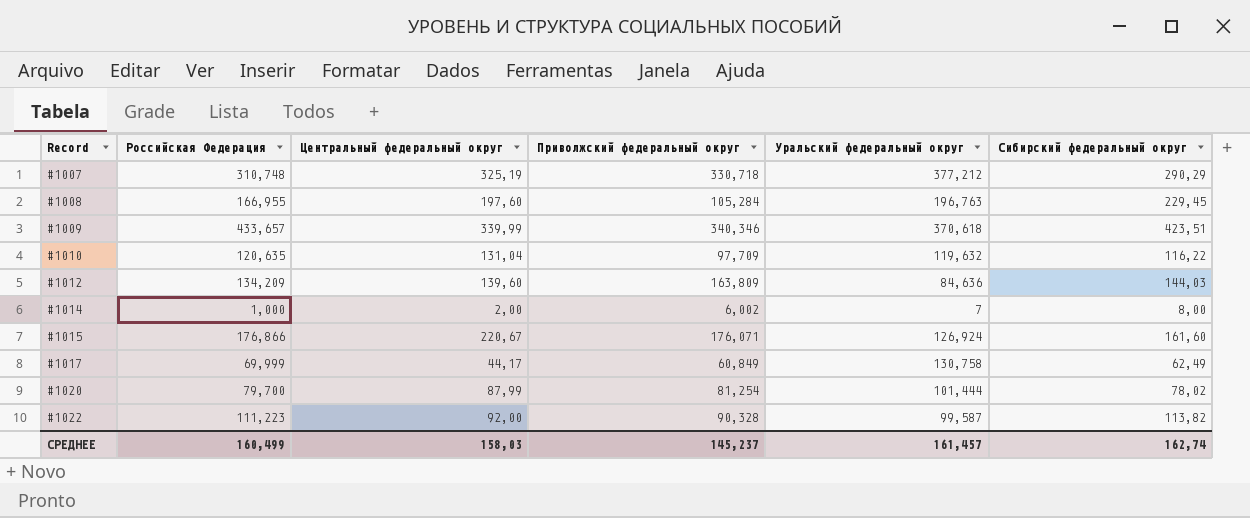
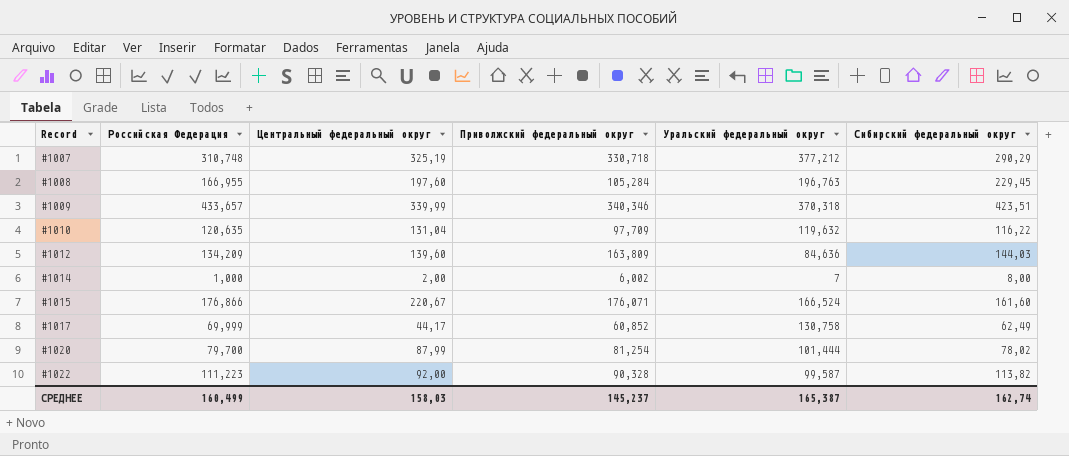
#1009 | Уральский федеральный округ: 370,618 -> 370,318
#1015 | Уральский федеральный округ: 126,924 -> 166,524
#1017 | Приволжский федеральный округ: 60,849 -> 60,852
СРЕДНЕЕ | Уральский федеральный округ: 161,457 -> 165,387

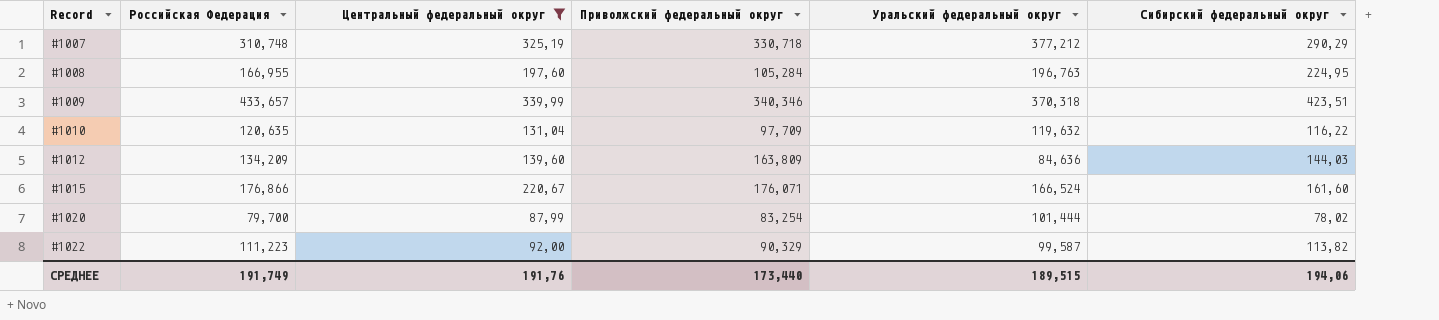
filter: none -> Центральный федеральный округ >= 87,99
#1008 | Сибирский федеральный округ: 229,45 -> 224,95
#1020 | Приволжский федеральный округ: 81,254 -> 83,254
#1022 | Приволжский федеральный округ: 90,328 -> 90,329
СРЕДНЕЕ | Российская Федерация: 160,499 -> 191,749
СРЕДНЕЕ | Центральный федеральный округ: 158,03 -> 191,76
СРЕДНЕЕ | Приволжский федеральный округ: 145,237 -> 173,440
СРЕДНЕЕ | Уральский федеральный округ: 165,387 -> 189,515
СРЕДНЕЕ | Сибирский федеральный округ: 162,74 -> 194,06

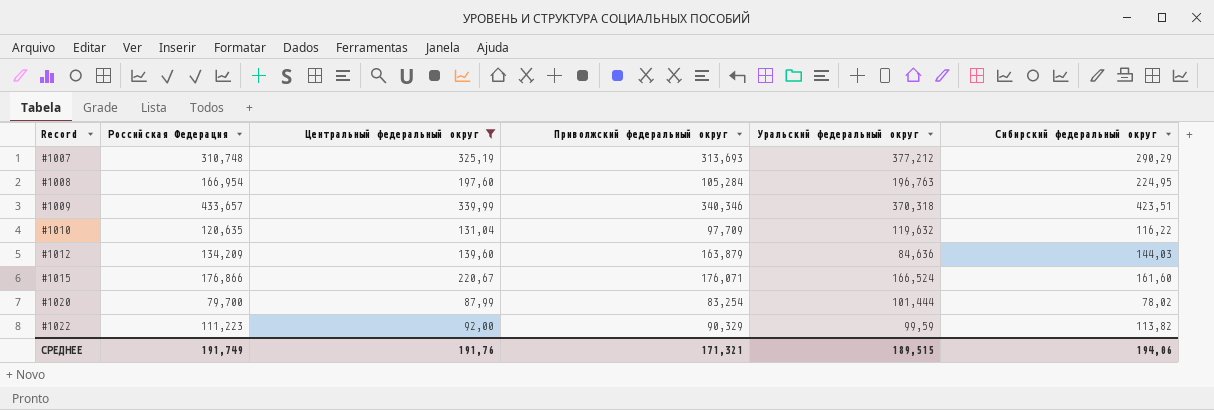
#1007 | Приволжский федеральный округ: 330,718 -> 313,693
#1008 | Российская Федерация: 166,955 -> 166,954
#1012 | Приволжский федеральный округ: 163,809 -> 163,879
#1022 | Уральский федеральный округ: 99,587 -> 99,59
СРЕДНЕЕ | Приволжский федеральный округ: 173,440 -> 171,321

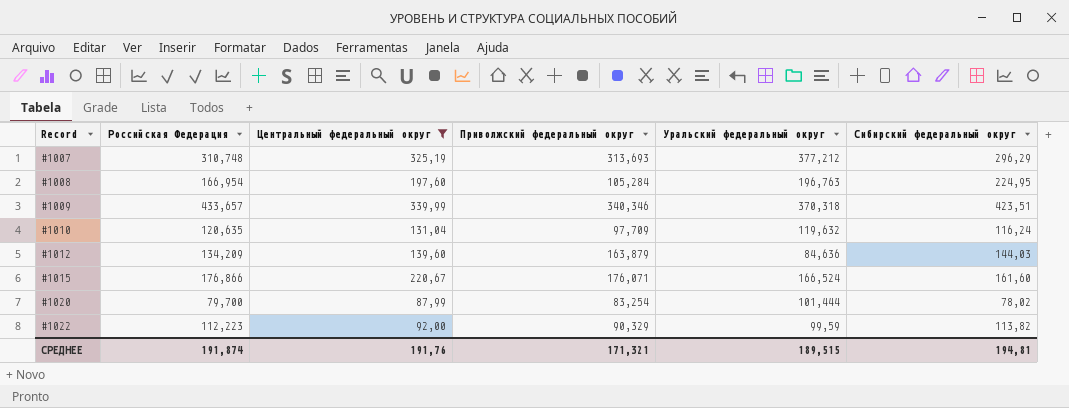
#1007 | Сибирский федеральный округ: 290,29 -> 296,29
#1010 | Сибирский федеральный округ: 116,22 -> 116,24
#1022 | Российская Федерация: 111,223 -> 112,223
СРЕДНЕЕ | Российская Федерация: 191,749 -> 191,874
СРЕДНЕЕ | Сибирский федеральный округ: 194,06 -> 194,81

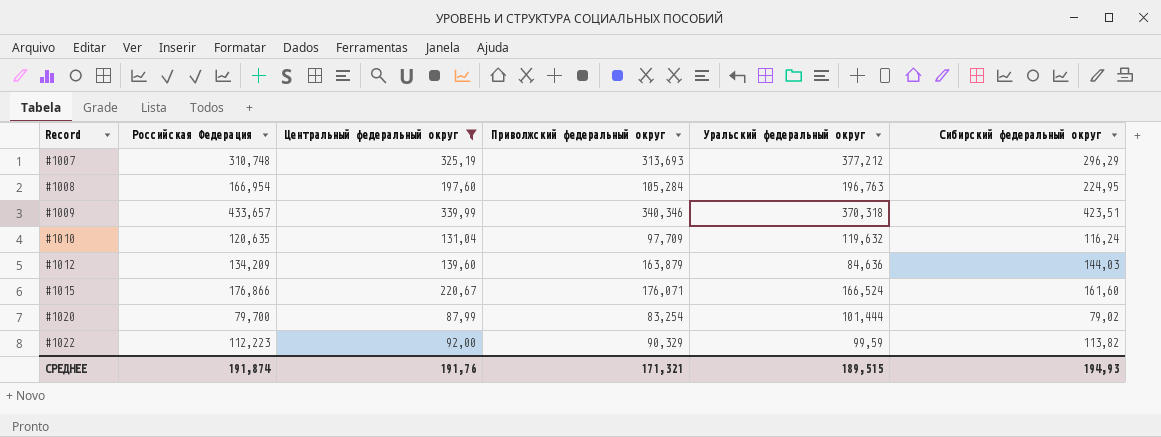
#1020 | Сибирский федеральный округ: 78,02 -> 79,02
СРЕДНЕЕ | Сибирский федеральный округ: 194,81 -> 194,93

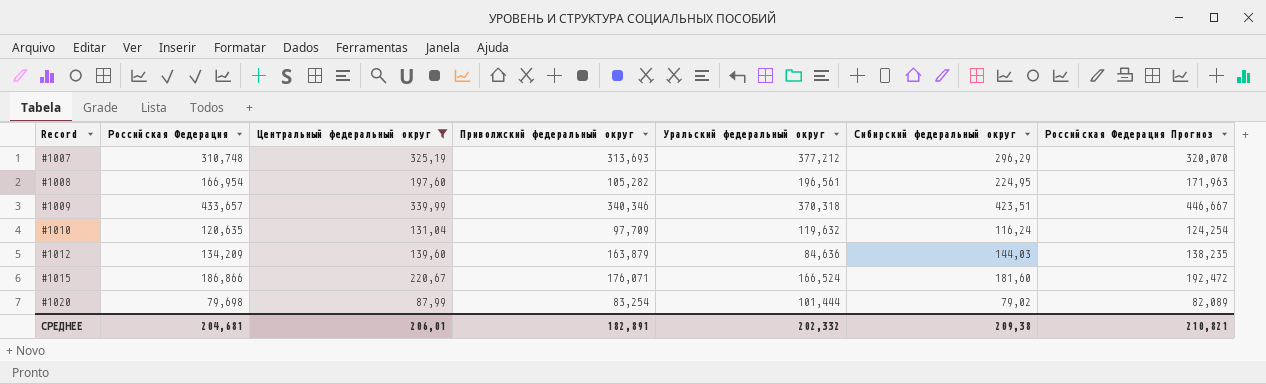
column Российская Федерация Прогноз | formula: none -> [Российская Федерация] * 1,03
row #1022: 112,223 | 92,00 | 90,329 | 99,59 | 113,82 -> none
#1008 | Приволжский федеральный округ: 105,284 -> 105,282
#1008 | Уральский федеральный округ: 196,763 -> 196,561
#1015 | Российская Федерация: 176,866 -> 186,866
#1015 | Сибирский федеральный округ: 161,60 -> 181,60
#1020 | Российская Федерация: 79,700 -> 79,698
СРЕДНЕЕ | Российская Федерация: 191,874 -> 204,681
СРЕДНЕЕ | Центральный федеральный округ: 191,76 -> 206,01
СРЕДНЕЕ | Приволжский федеральный округ: 171,321 -> 182,891
СРЕДНЕЕ | Уральский федеральный округ: 189,515 -> 202,332
СРЕДНЕЕ | Сибирский федеральный округ: 194,93 -> 209,38

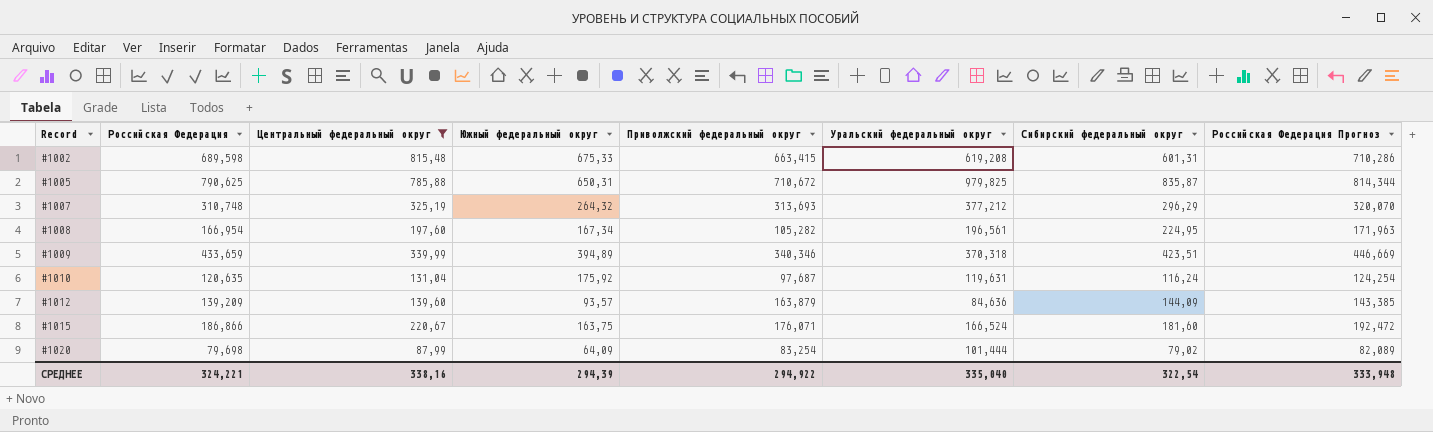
column Южный федеральный округ | position: none -> 4
row #1002: none -> 689,598 | 815,48 | 675,33 | 663,415 | 619,208 | 601,31 | 710,286
row #1005: none -> 790,625 | 785,88 | 650,31 | 710,672 | 979,825 | 835,87 | 814,344
#1009 | Российская Федерация: 433,657 -> 433,659
#1009 | Российская Федерация Прогноз: 446,667 -> 446,669
#1010 | Приволжский федеральный округ: 97,709 -> 97,687
#1010 | Уральский федеральный округ: 119,632 -> 119,631
#1012 | Российская Федерация: 134,209 -> 139,209
#1012 | Сибирский федеральный округ: 144,03 -> 144,09
#1012 | Российская Федерация Прогноз: 138,235 -> 143,385
СРЕДНЕЕ | Российская Федерация: 204,681 -> 324,221
СРЕДНЕЕ | Центральный федеральный округ: 206,01 -> 338,16
СРЕДНЕЕ | Приволжский федеральный округ: 182,891 -> 294,922
СРЕДНЕЕ | Уральский федеральный округ: 202,332 -> 335,040
СРЕДНЕЕ | Сибирский федеральный округ: 209,38 -> 322,54
СРЕДНЕЕ | Российская Федерация Прогноз: 210,821 -> 333,948

